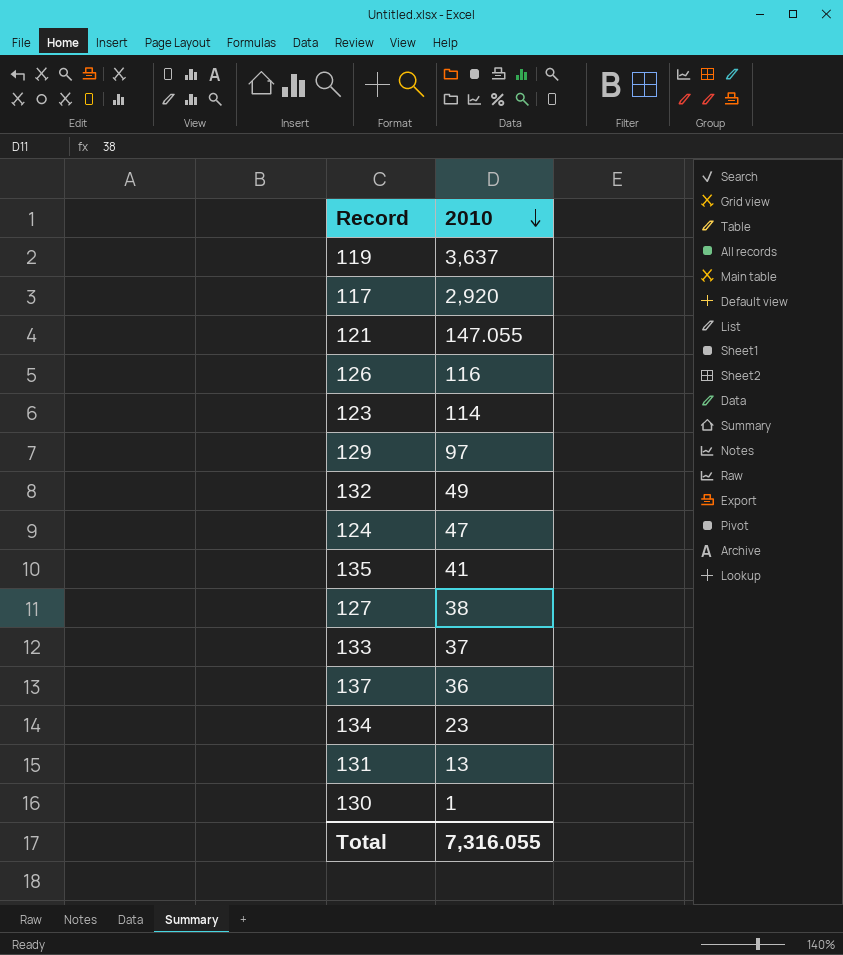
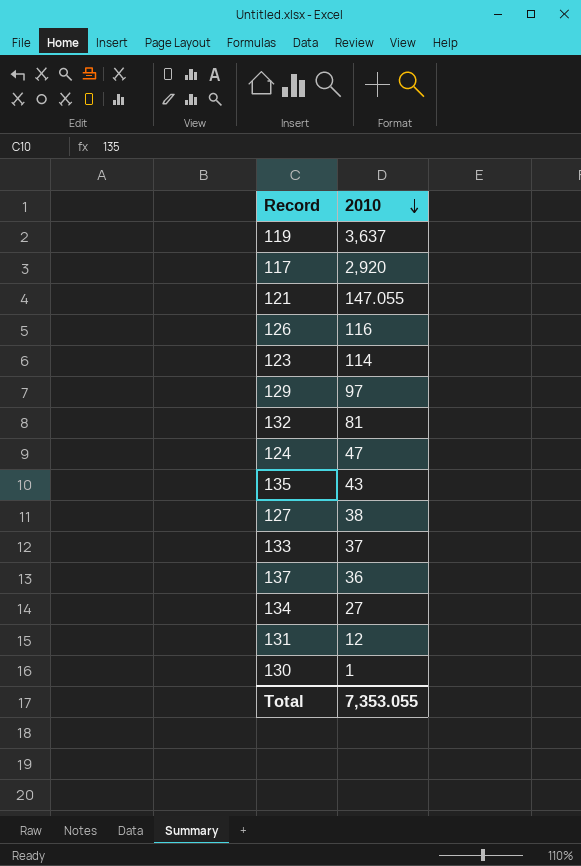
132 | 2010: 49 -> 81
135 | 2010: 41 -> 43
134 | 2010: 23 -> 27
131 | 2010: 13 -> 12
Total | 2010: 7,316.055 -> 7,353.055

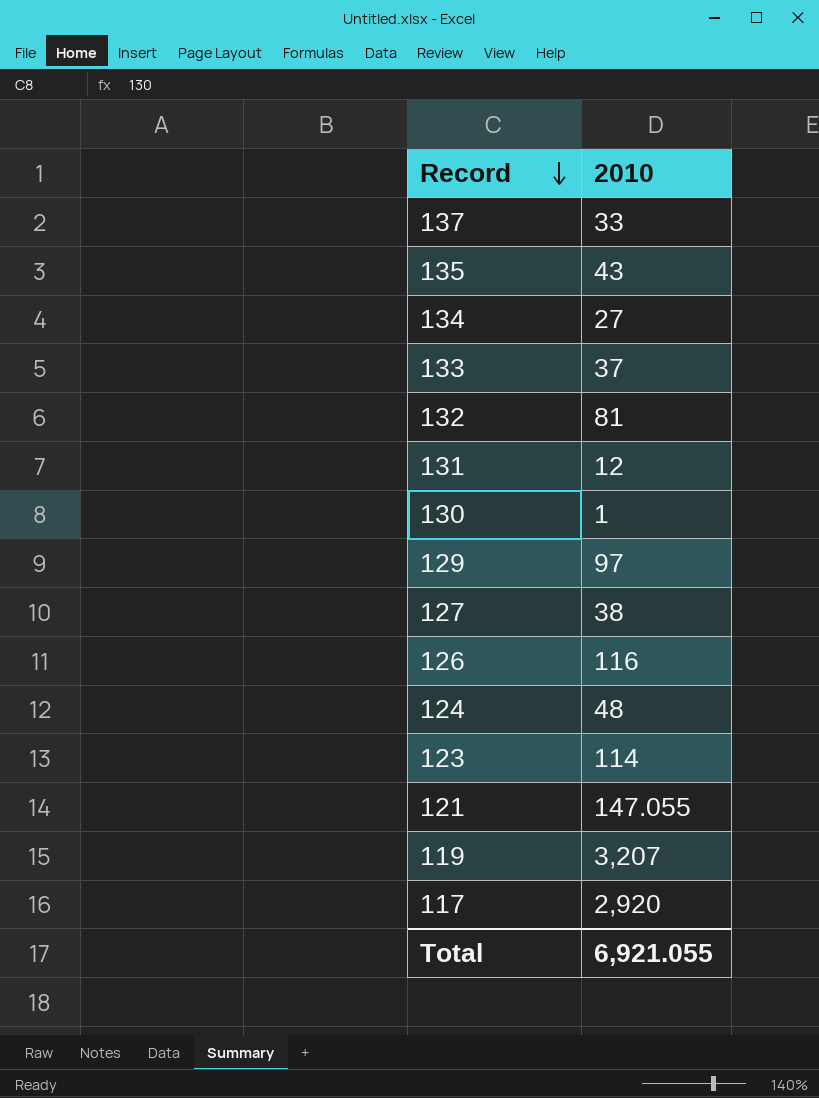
row order: 2010 descending -> Record descending
137 | 2010: 36 -> 33
124 | 2010: 47 -> 48
119 | 2010: 3,637 -> 3,207
Total | 2010: 7,353.055 -> 6,921.055

